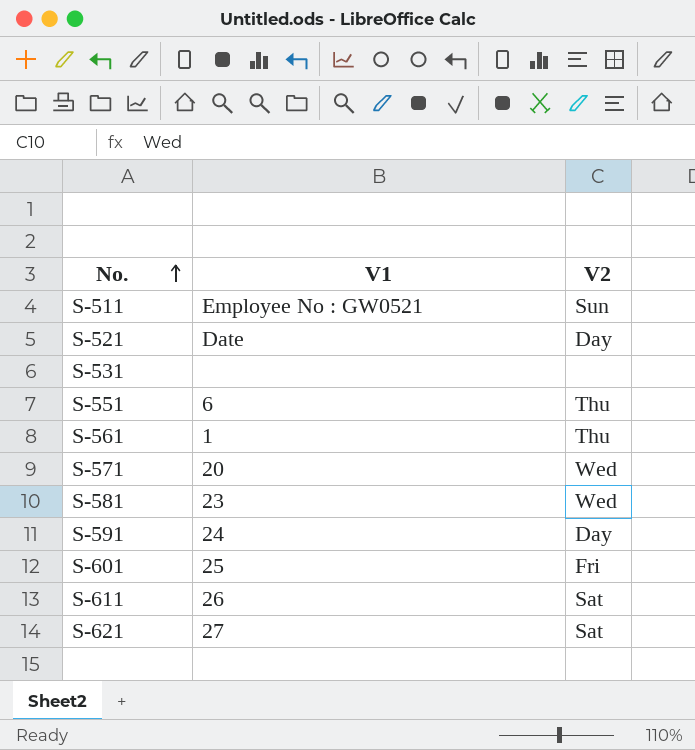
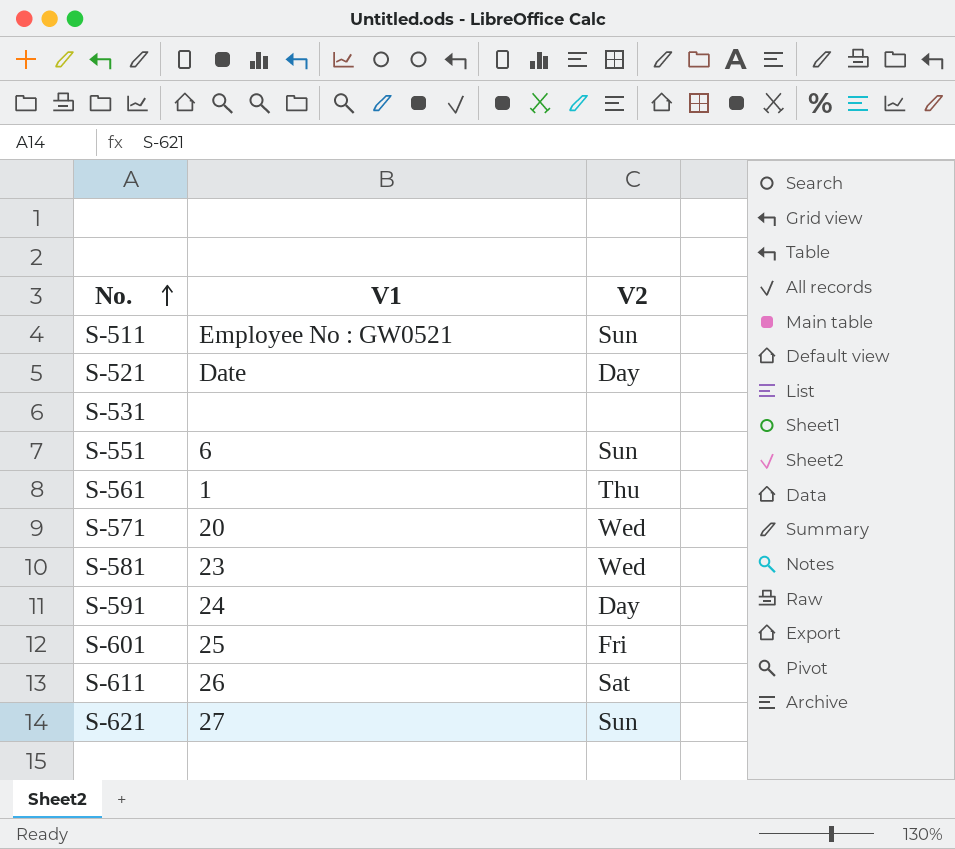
S-551 | V2: Thu -> Sun
S-621 | V2: Sat -> Sun

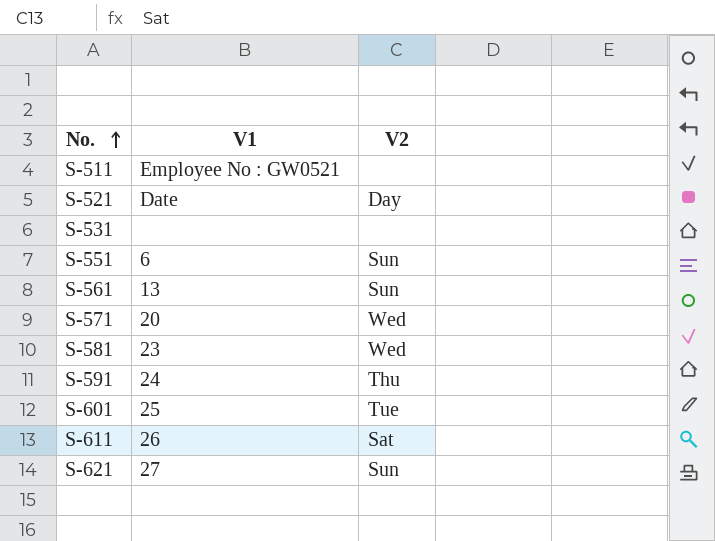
S-511 | V2: Sun -> none
S-561 | V1: 1 -> 13
S-561 | V2: Thu -> Sun
S-591 | V2: Day -> Thu
S-601 | V2: Fri -> Tue

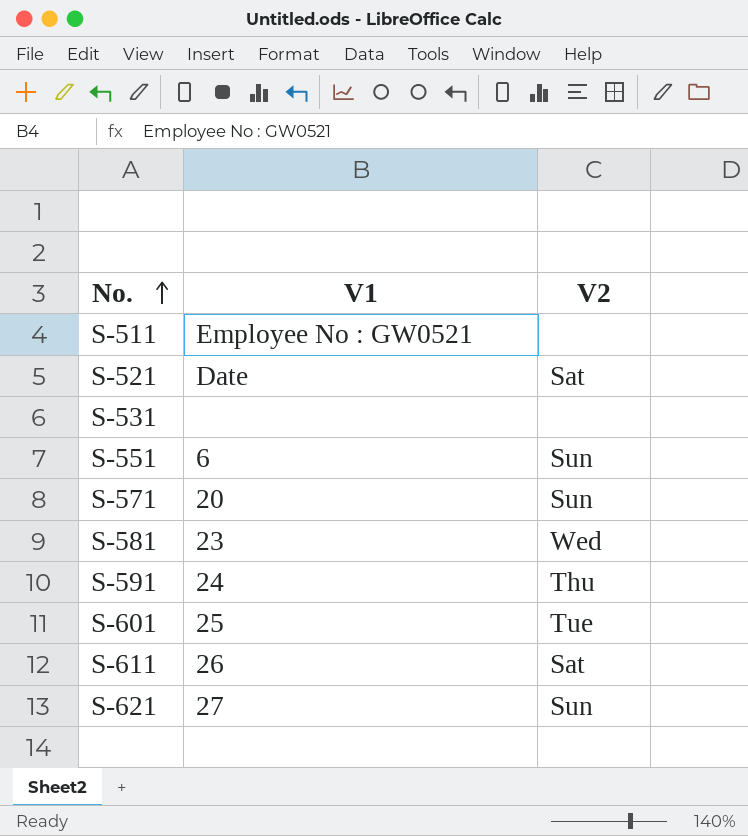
row S-561: 13 | Sun -> none
S-521 | V2: Day -> Sat
S-571 | V2: Wed -> Sun

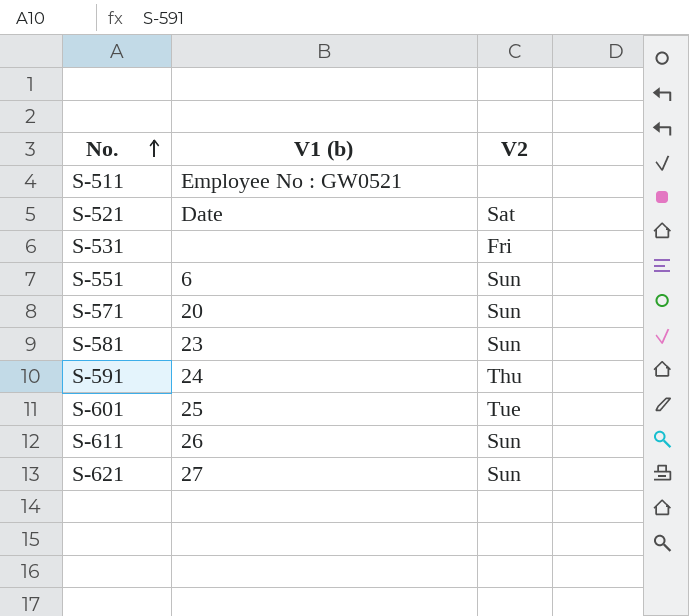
column name: V1 -> V1 (b)
S-531 | V2: none -> Fri
S-581 | V2: Wed -> Sun
S-611 | V2: Sat -> Sun

